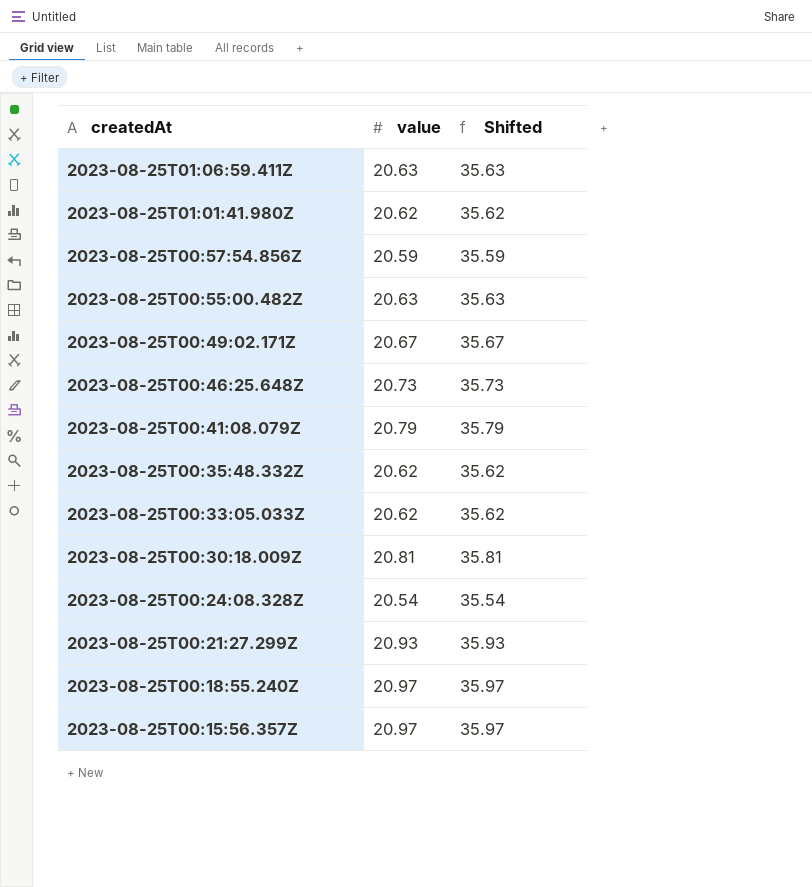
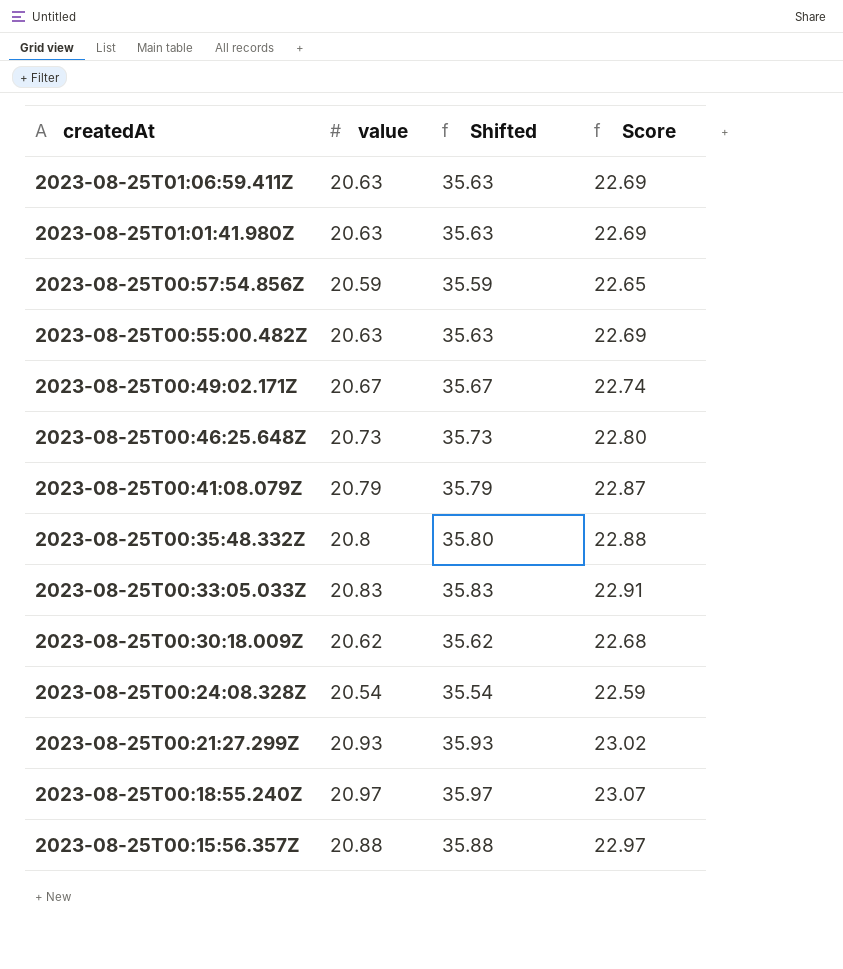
column Score | formula: none -> [value] * 1.1
2023-08-25T01:01:41.980Z | value: 20.62 -> 20.63
2023-08-25T01:01:41.980Z | Shifted: 35.62 -> 35.63
2023-08-25T00:35:48.332Z | value: 20.62 -> 20.8
2023-08-25T00:35:48.332Z | Shifted: 35.62 -> 35.80
2023-08-25T00:33:05.033Z | value: 20.62 -> 20.83
2023-08-25T00:33:05.033Z | Shifted: 35.62 -> 35.83
2023-08-25T00:30:18.009Z | value: 20.81 -> 20.62
2023-08-25T00:30:18.009Z | Shifted: 35.81 -> 35.62
2023-08-25T00:15:56.357Z | value: 20.97 -> 20.88
2023-08-25T00:15:56.357Z | Shifted: 35.97 -> 35.88

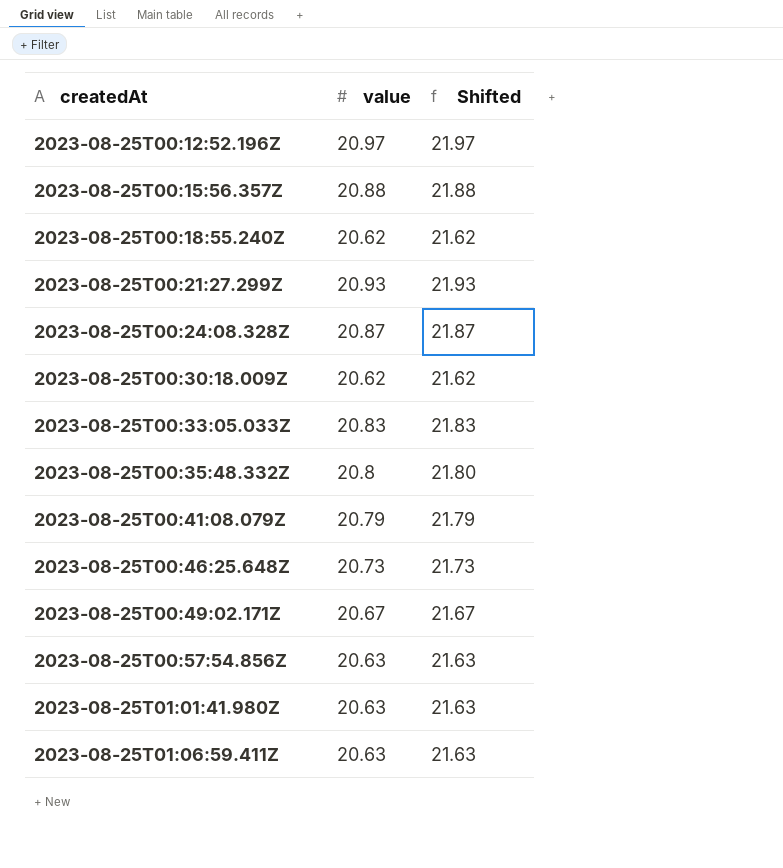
row order: createdAt descending -> createdAt ascending
column Score | formula: [value] * 1.1 -> none
column Shifted | formula: [value] + 15 -> [value] + 1
row 2023-08-25T00:55:00.482Z: 20.63 | 35.63 | 22.69 -> none
row 2023-08-25T00:12:52.196Z: none -> 20.97 | 21.97
2023-08-25T00:18:55.240Z | value: 20.97 -> 20.62
2023-08-25T00:24:08.328Z | value: 20.54 -> 20.87
2023-08-25T00:57:54.856Z | value: 20.59 -> 20.63

